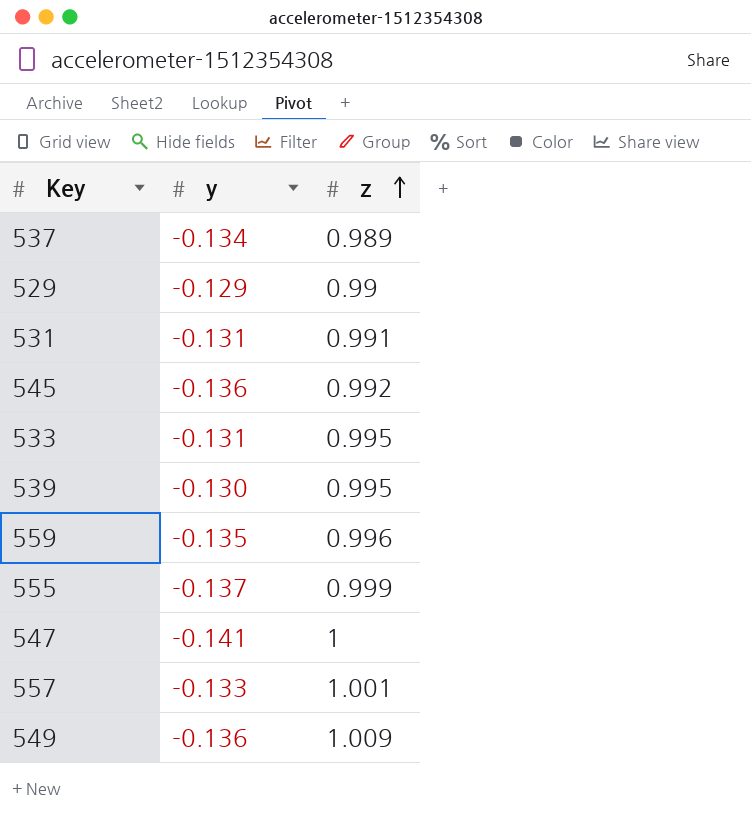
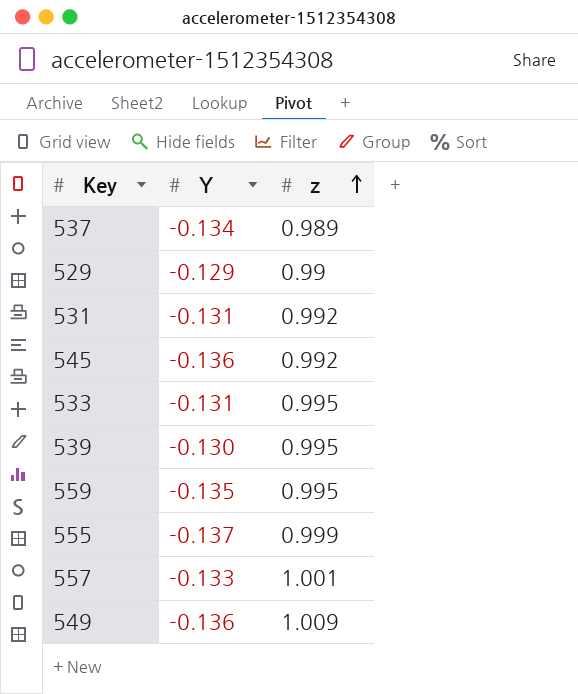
column name: y -> Y
row 547: -0.141 | 1 -> none
531 | z: 0.991 -> 0.992
559 | z: 0.996 -> 0.995

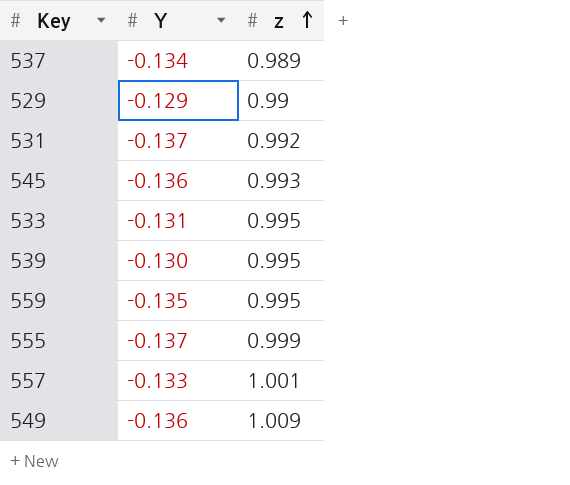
531 | Y: -0.131 -> -0.137
545 | z: 0.992 -> 0.993

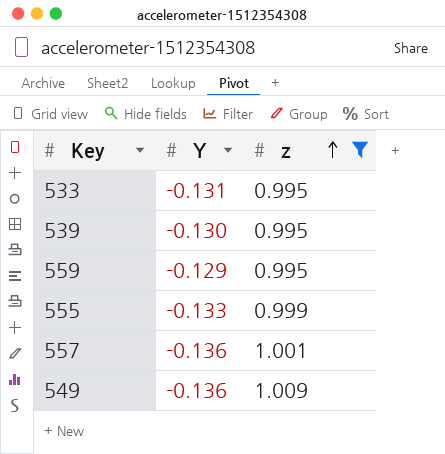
filter: none -> z >= 0.995
559 | Y: -0.135 -> -0.129
555 | Y: -0.137 -> -0.133
557 | Y: -0.133 -> -0.136

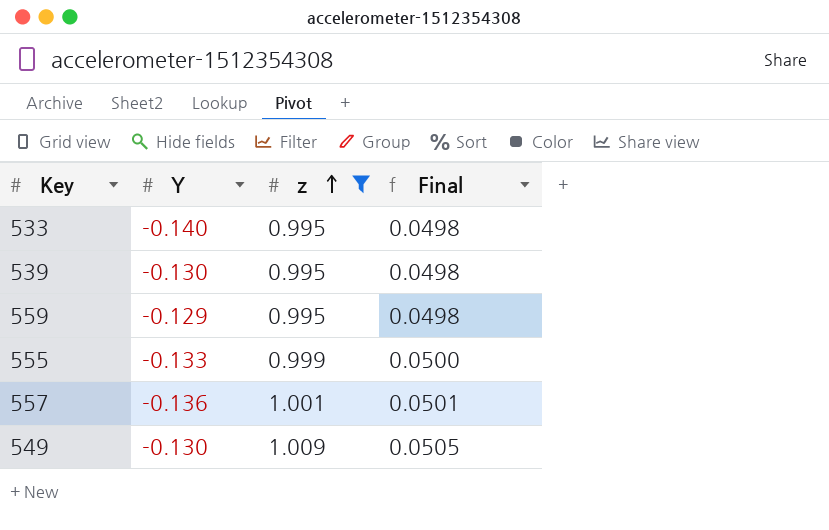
column Final | formula: none -> [z] * 0.05
533 | Y: -0.131 -> -0.140
549 | Y: -0.136 -> -0.130

